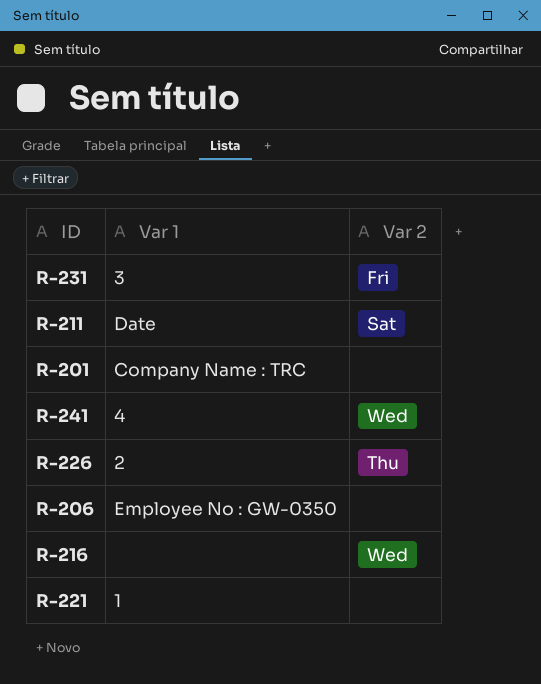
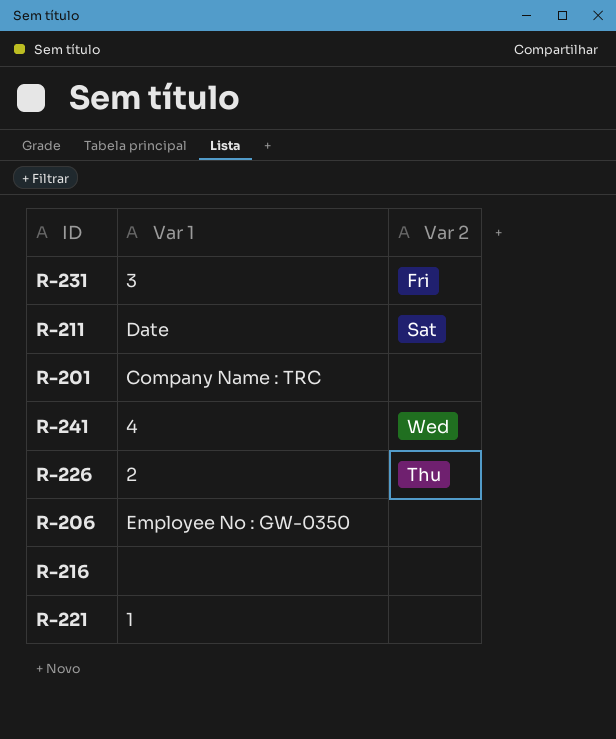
R-216 | Var 2: Wed -> none

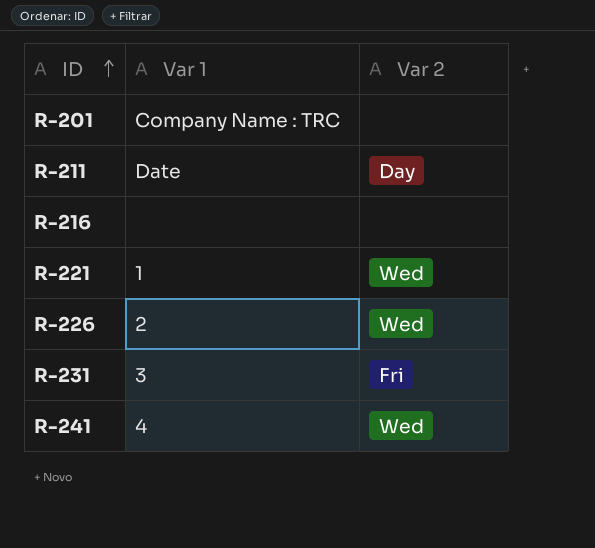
row order: none -> ID ascending
row R-206: Employee No : GW-0350 | none -> none
R-211 | Var 2: Sat -> Day
R-221 | Var 2: none -> Wed
R-226 | Var 2: Thu -> Wed

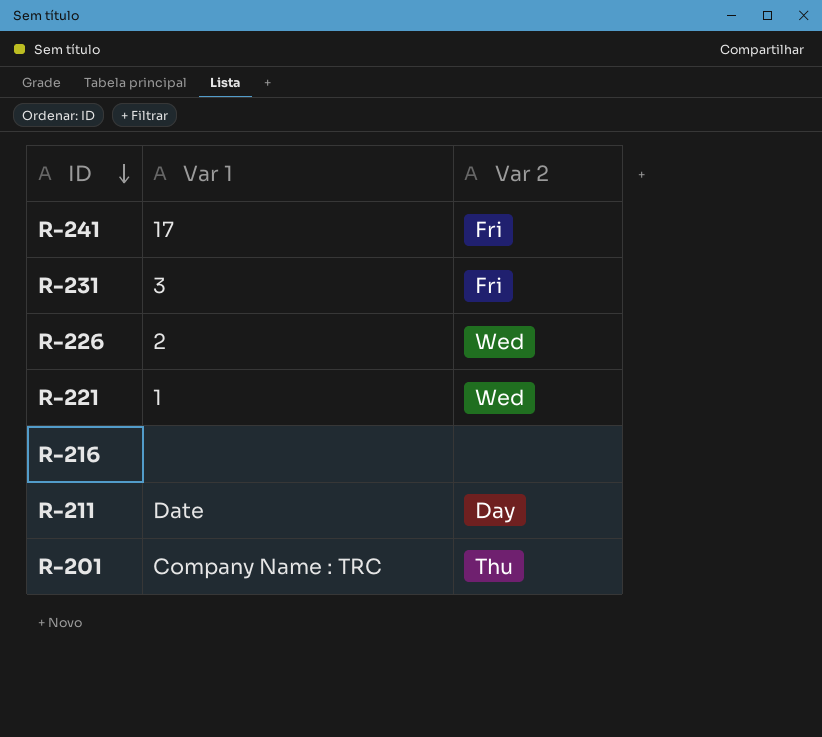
row order: ID ascending -> ID descending
R-241 | Var 1: 4 -> 17
R-241 | Var 2: Wed -> Fri
R-201 | Var 2: none -> Thu

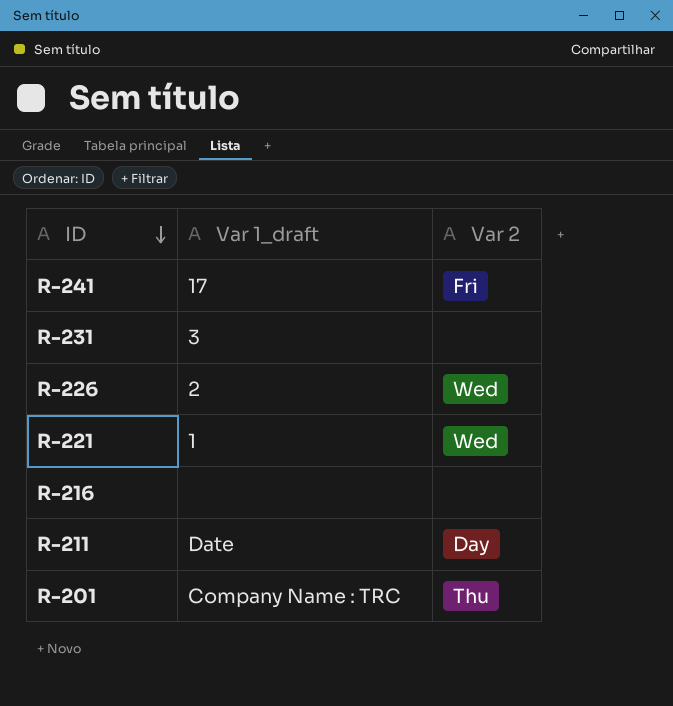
column name: Var 1 -> Var 1_draft
R-231 | Var 2: Fri -> none

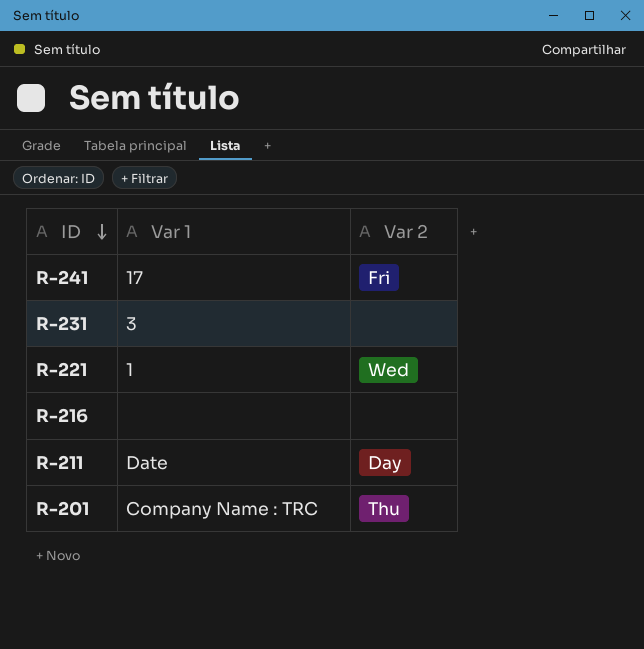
column name: Var 1_draft -> Var 1
row R-226: 2 | Wed -> none

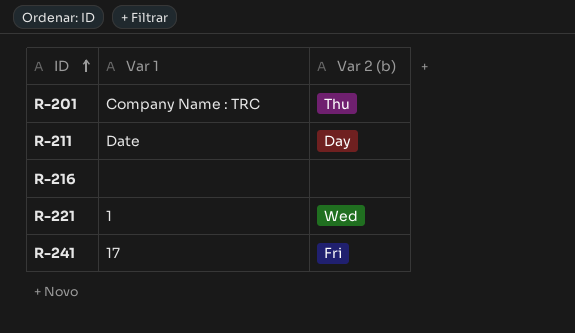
row order: ID descending -> ID ascending
column name: Var 2 -> Var 2 (b)
row R-231: 3 | none -> none

